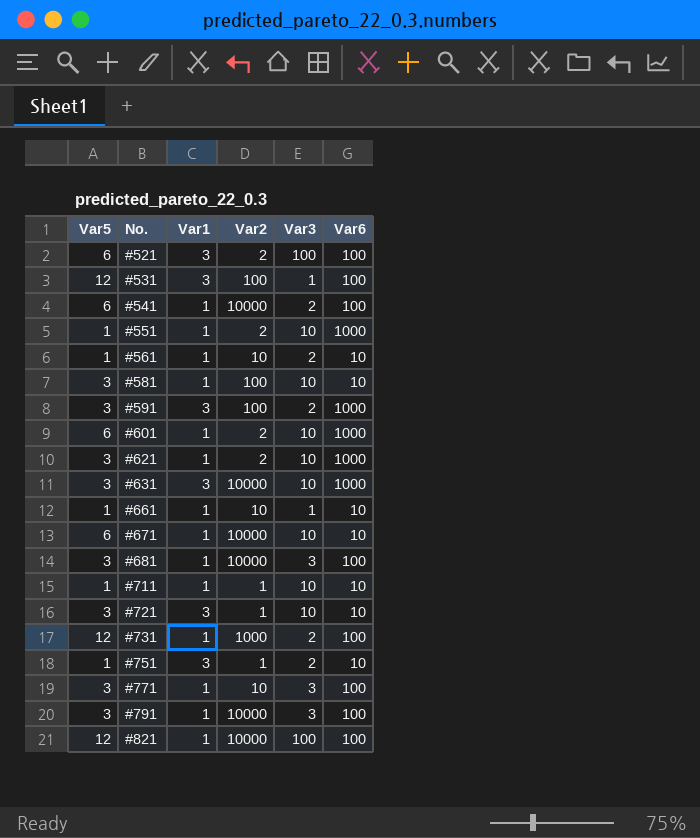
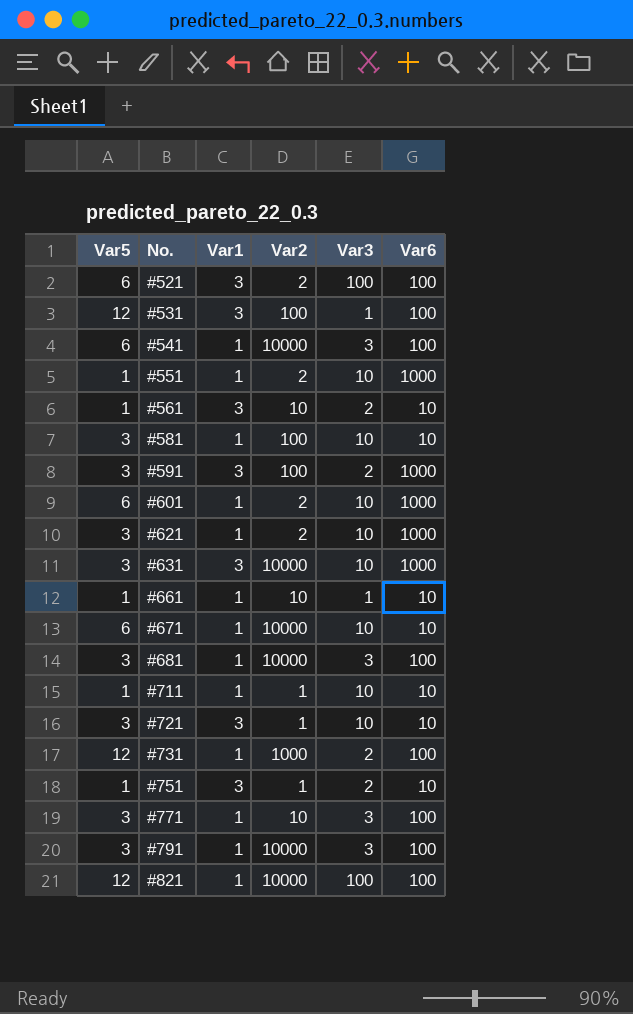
#541 | Var3: 2 -> 3
#561 | Var1: 1 -> 3

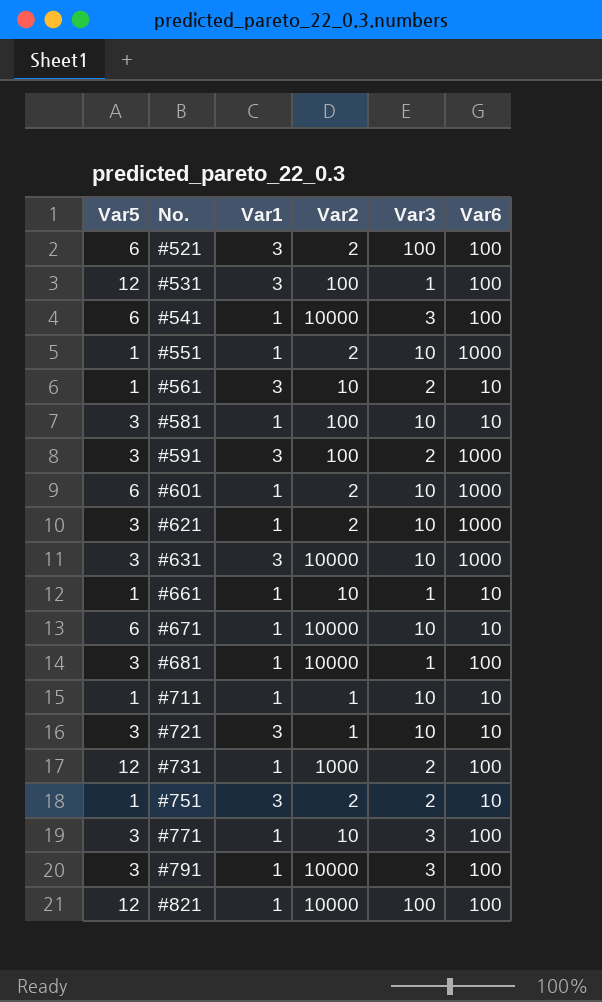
#681 | Var3: 3 -> 1
#751 | Var2: 1 -> 2

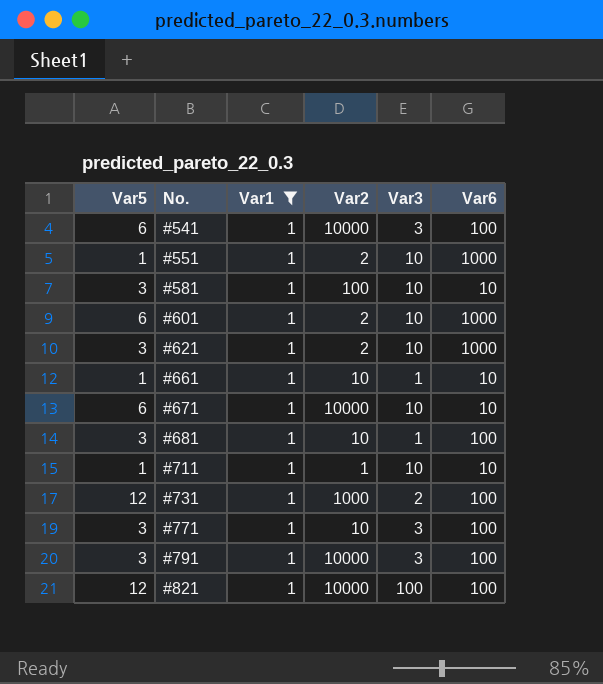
filter: none -> Var1 = 1
#681 | Var2: 10000 -> 10

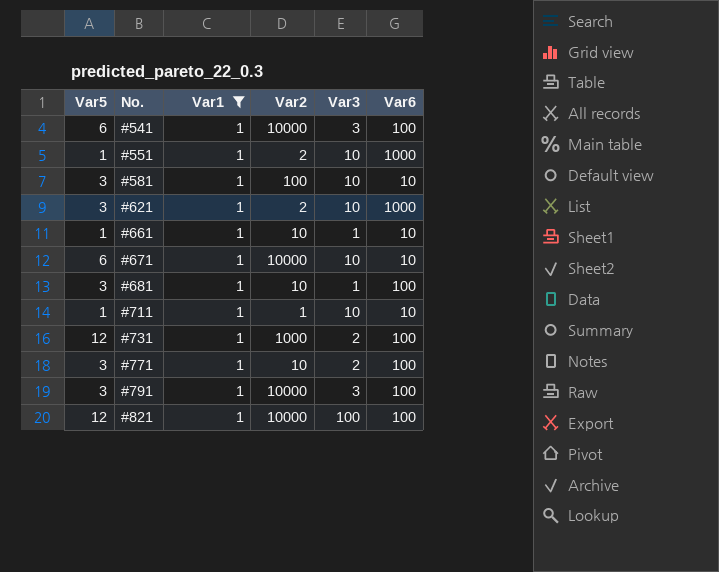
row #601: 6 | 1 | 2 | 10 | 1000 -> none
#771 | Var3: 3 -> 2

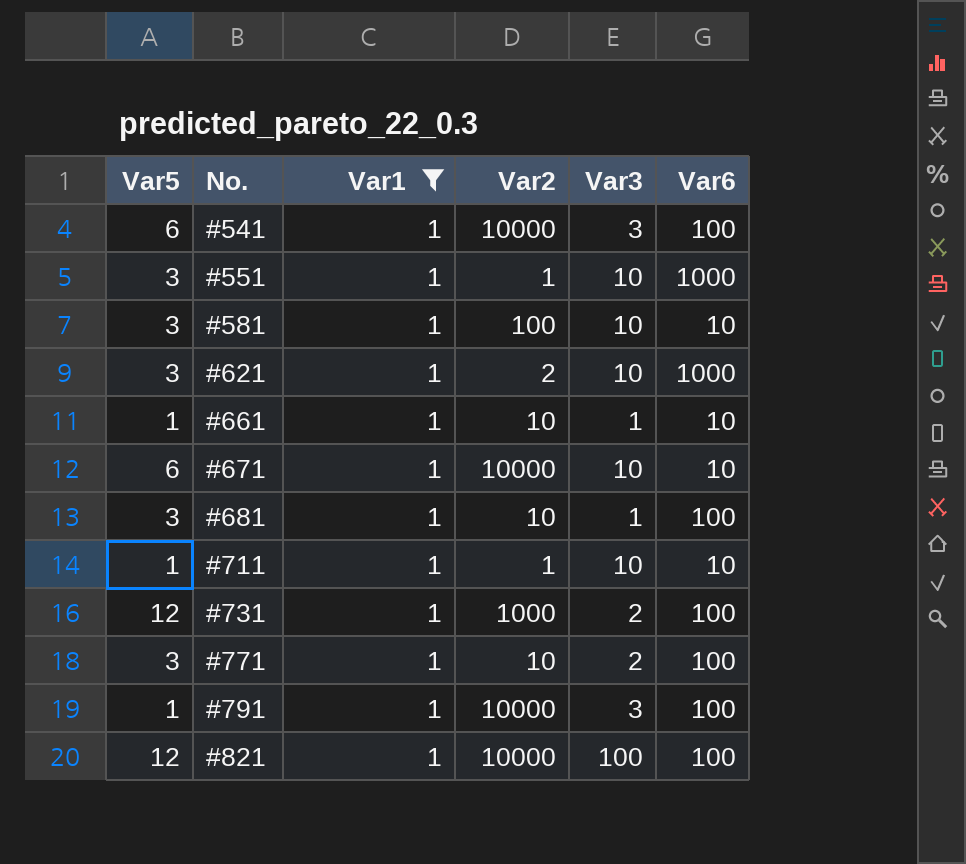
#551 | Var5: 1 -> 3
#551 | Var2: 2 -> 1
#791 | Var5: 3 -> 1

